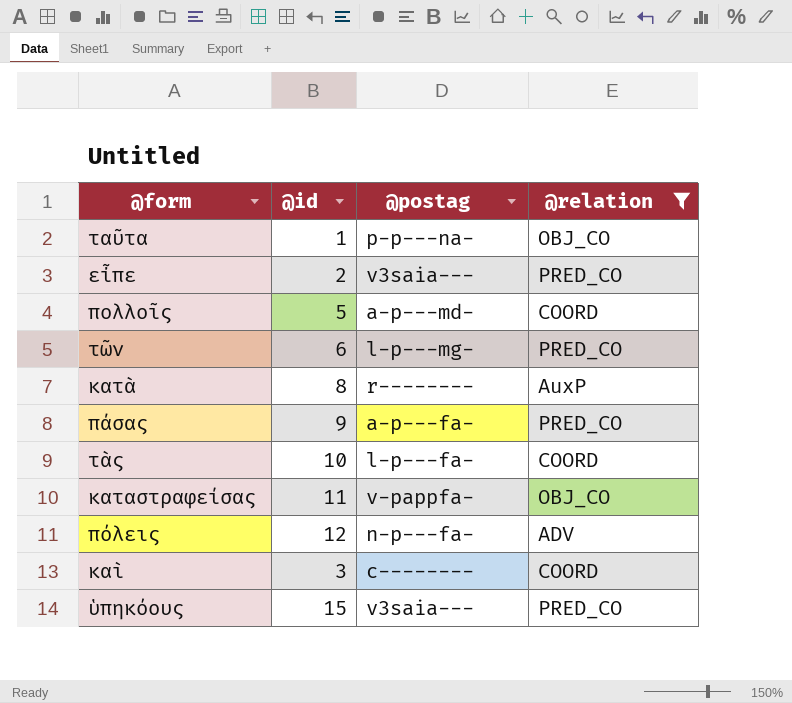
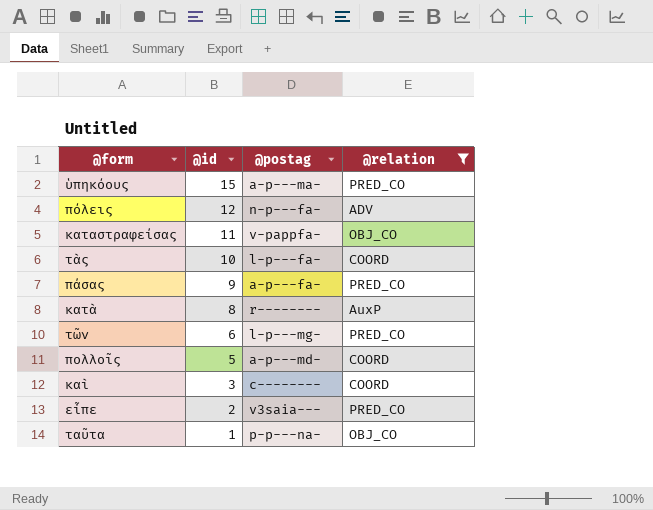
row order: none -> @id descending
ὑπηκόους | @postag: v3saia--- -> a-p---ma-

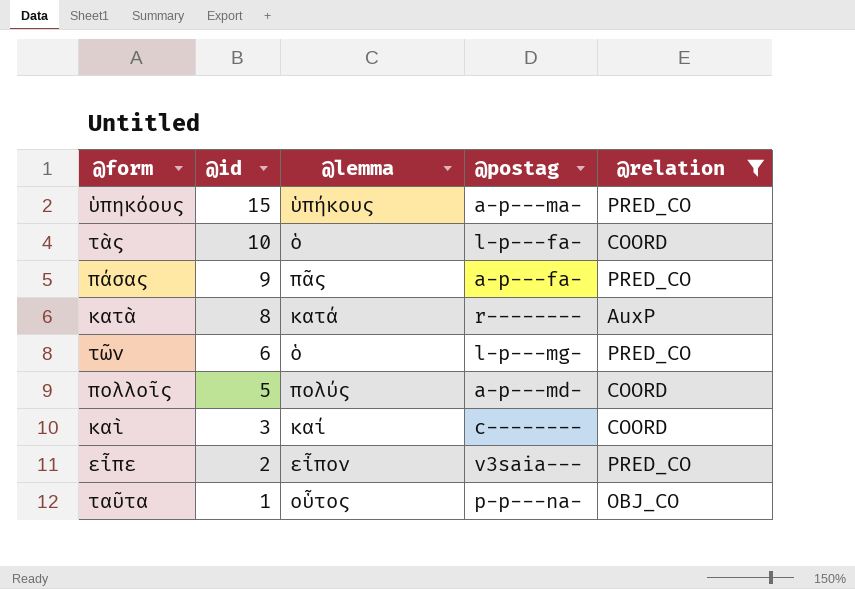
column @lemma | position: none -> 3
row πόλεις: 12 | n-p---fa- | ADV -> none
row καταστραφείσας: 11 | v-pappfa- | OBJ_CO -> none

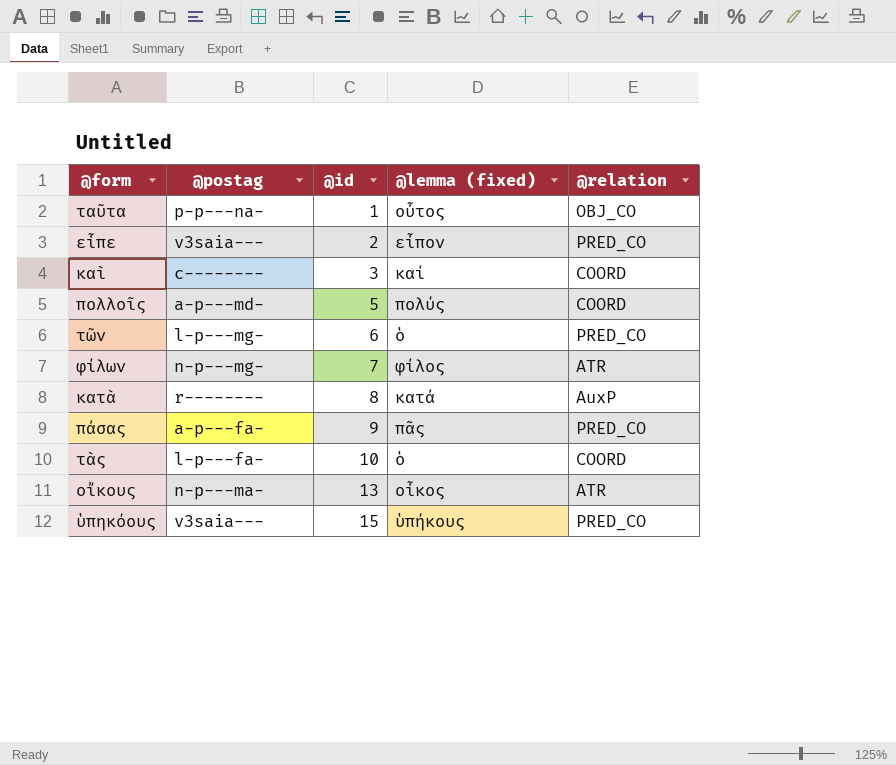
filter: @relation != ATR -> none
row order: @id descending -> @id ascending
column @postag | position: 4 -> 2
column name: @lemma -> @lemma (fixed)
ὑπηκόους | @postag: a-p---ma- -> v3saia---

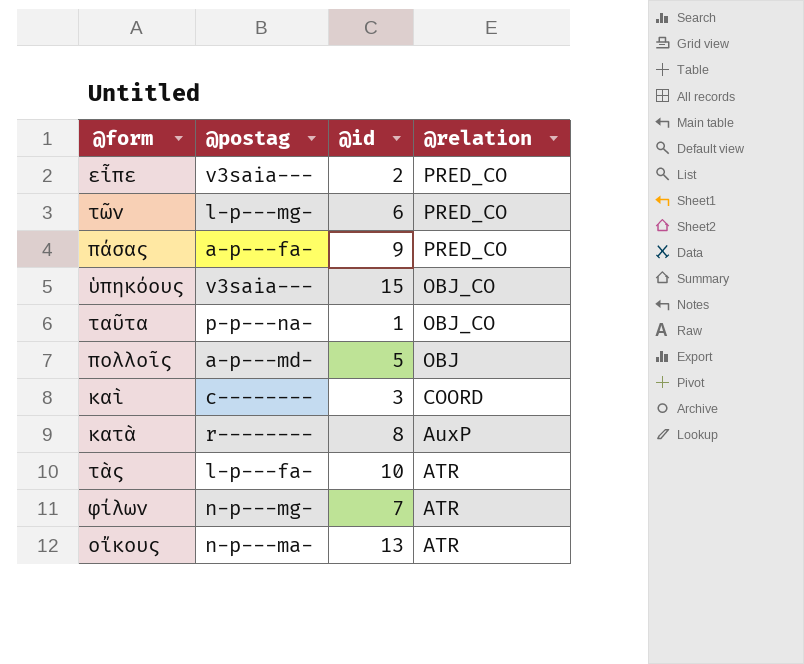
row order: @id ascending -> @relation descending
column @lemma (fixed) | position: 4 -> none
ὑπηκόους | @relation: PRED_CO -> OBJ_CO
πολλοῖς | @relation: COORD -> OBJ
τὰς | @relation: COORD -> ATR

